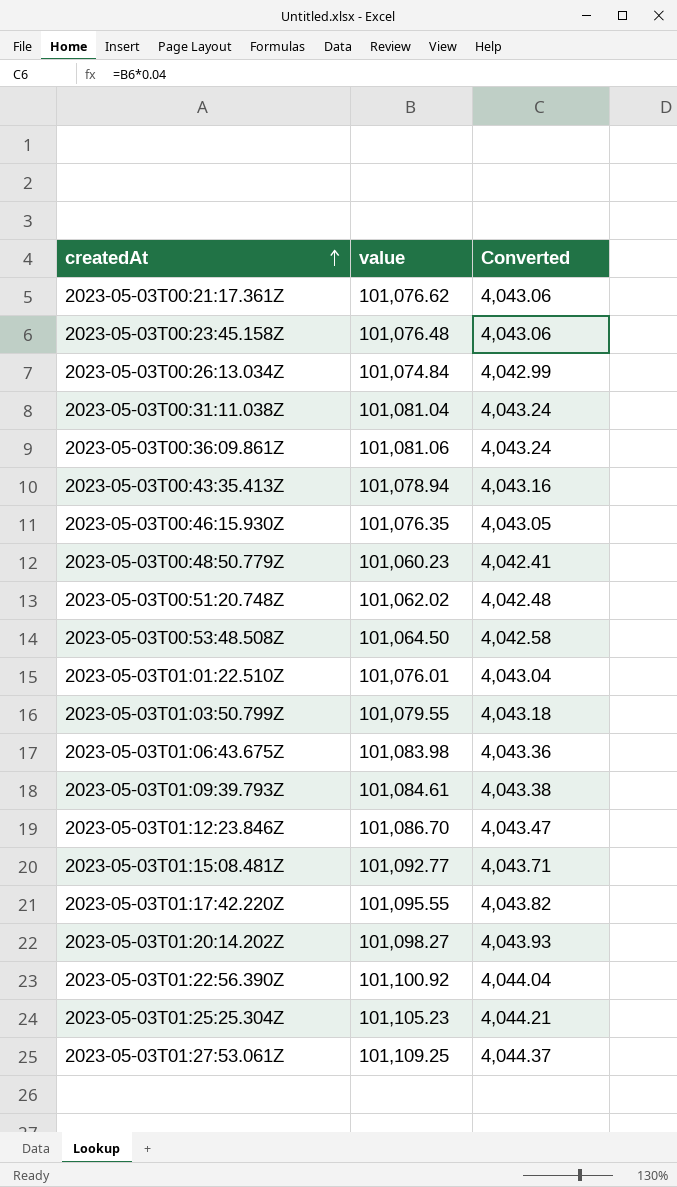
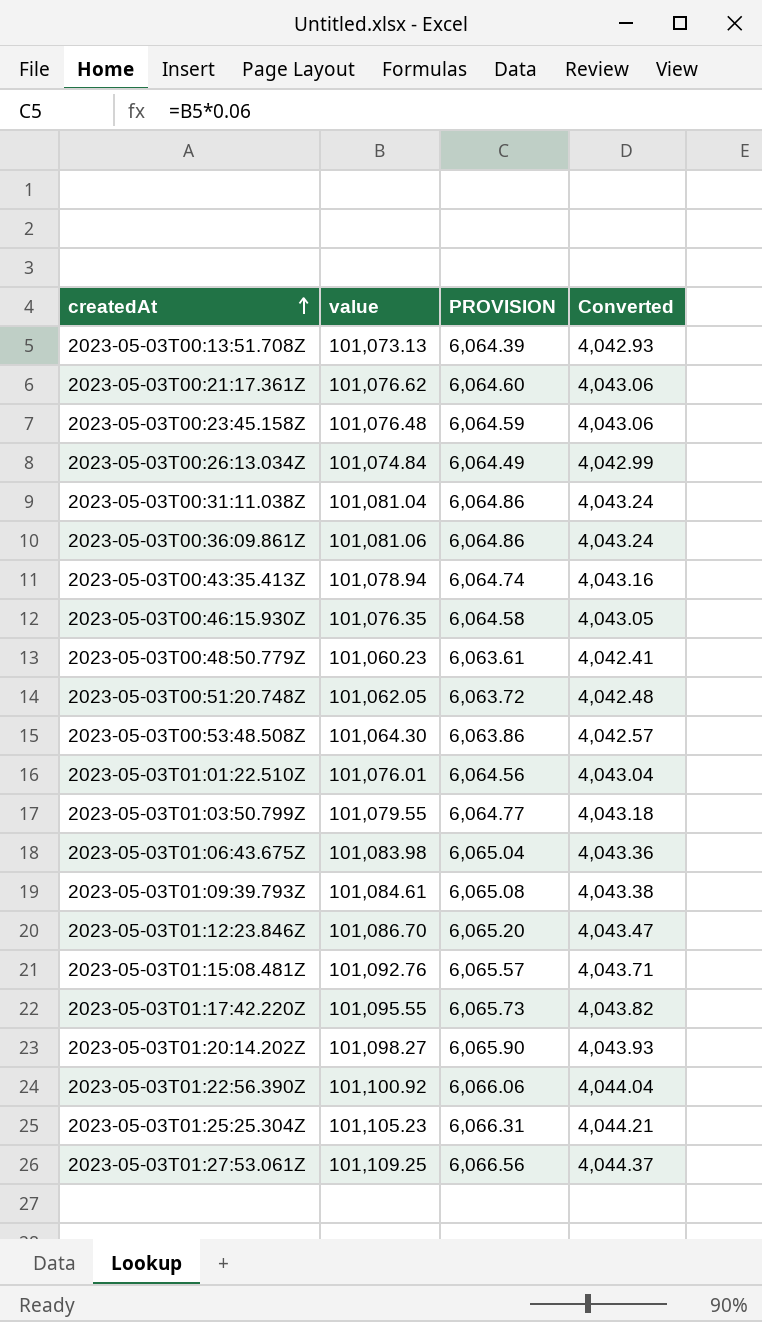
column PROVISION | formula: none -> [value] * 0.06
row 2023-05-03T00:13:51.708Z: none -> 101,073.13 | 6,064.39 | 4,042.93
2023-05-03T00:51:20.748Z | value: 101,062.02 -> 101,062.05
2023-05-03T00:53:48.508Z | value: 101,064.50 -> 101,064.30
2023-05-03T00:53:48.508Z | Converted: 4,042.58 -> 4,042.57
2023-05-03T01:15:08.481Z | value: 101,092.77 -> 101,092.76

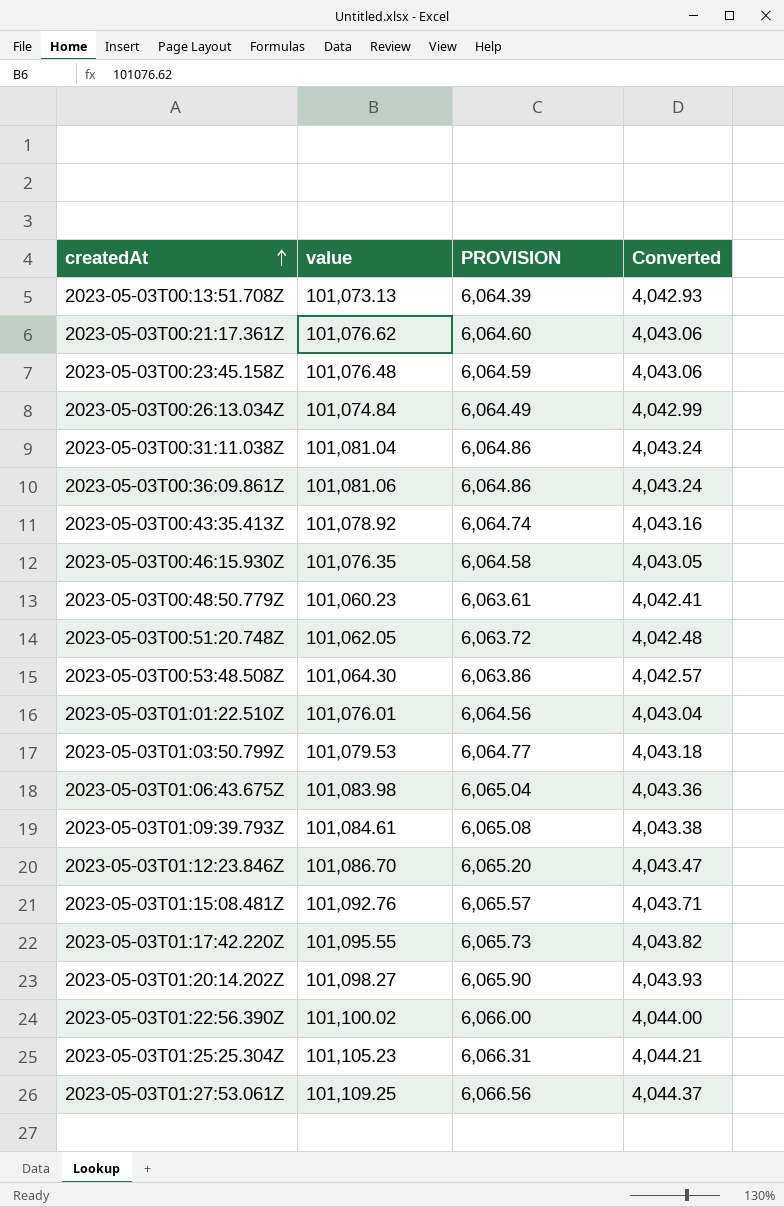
2023-05-03T00:43:35.413Z | value: 101,078.94 -> 101,078.92
2023-05-03T01:03:50.799Z | value: 101,079.55 -> 101,079.53
2023-05-03T01:22:56.390Z | value: 101,100.92 -> 101,100.02
2023-05-03T01:22:56.390Z | PROVISION: 6,066.06 -> 6,066.00
2023-05-03T01:22:56.390Z | Converted: 4,044.04 -> 4,044.00

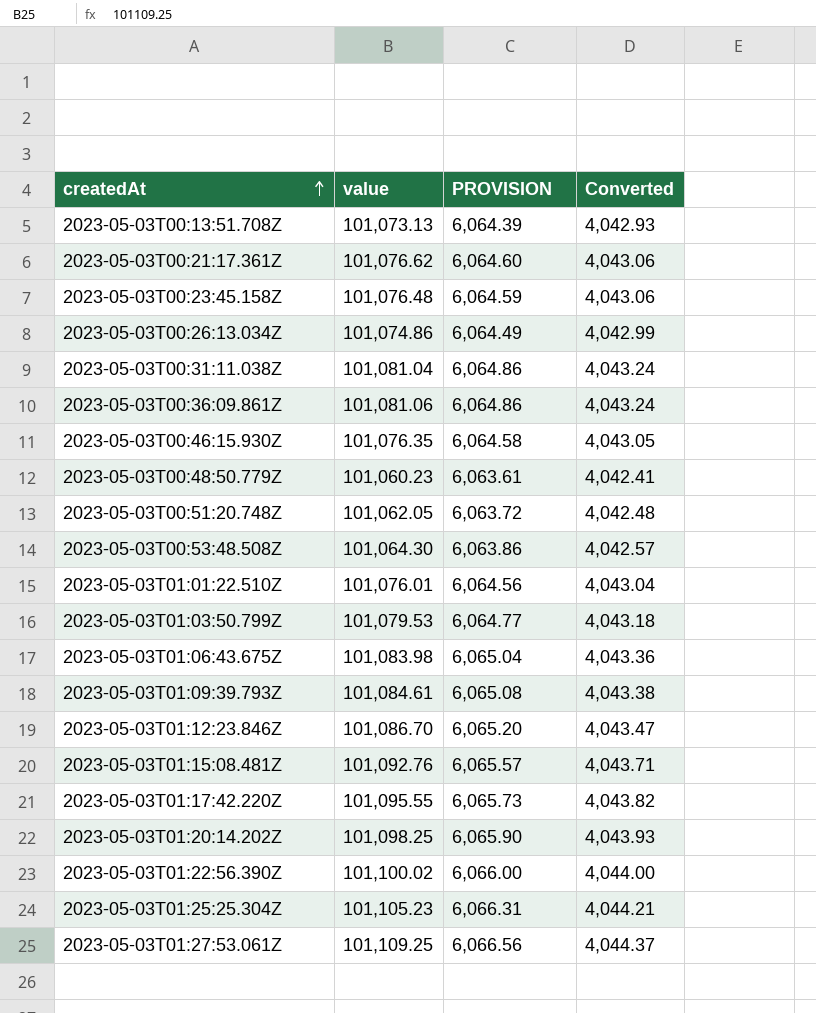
row 2023-05-03T00:43:35.413Z: 101,078.92 | 6,064.74 | 4,043.16 -> none
2023-05-03T00:26:13.034Z | value: 101,074.84 -> 101,074.86
2023-05-03T01:20:14.202Z | value: 101,098.27 -> 101,098.25

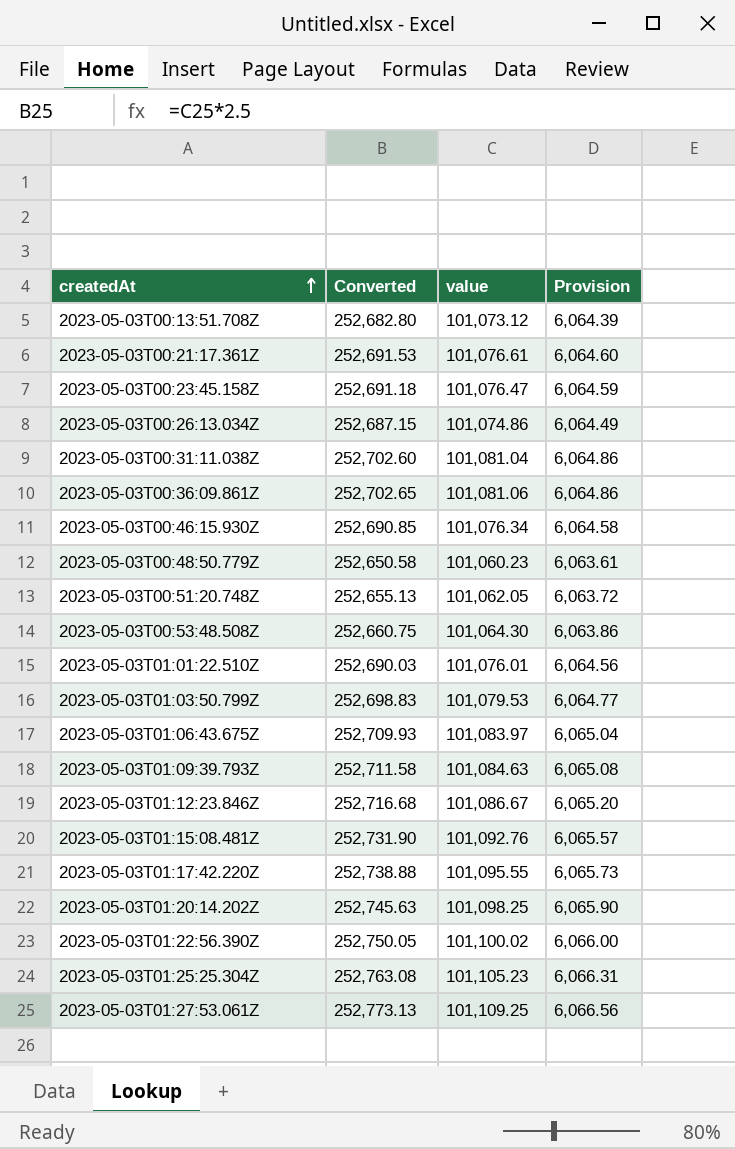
column Converted | formula: [value] * 0.04 -> [value] * 2.5
column Converted | position: 4 -> 2
column name: PROVISION -> Provision
2023-05-03T00:13:51.708Z | value: 101,073.13 -> 101,073.12
2023-05-03T00:21:17.361Z | value: 101,076.62 -> 101,076.61
2023-05-03T00:23:45.158Z | value: 101,076.48 -> 101,076.47
2023-05-03T00:46:15.930Z | value: 101,076.35 -> 101,076.34
2023-05-03T01:06:43.675Z | value: 101,083.98 -> 101,083.97
2023-05-03T01:09:39.793Z | value: 101,084.61 -> 101,084.63
2023-05-03T01:12:23.846Z | value: 101,086.70 -> 101,086.67

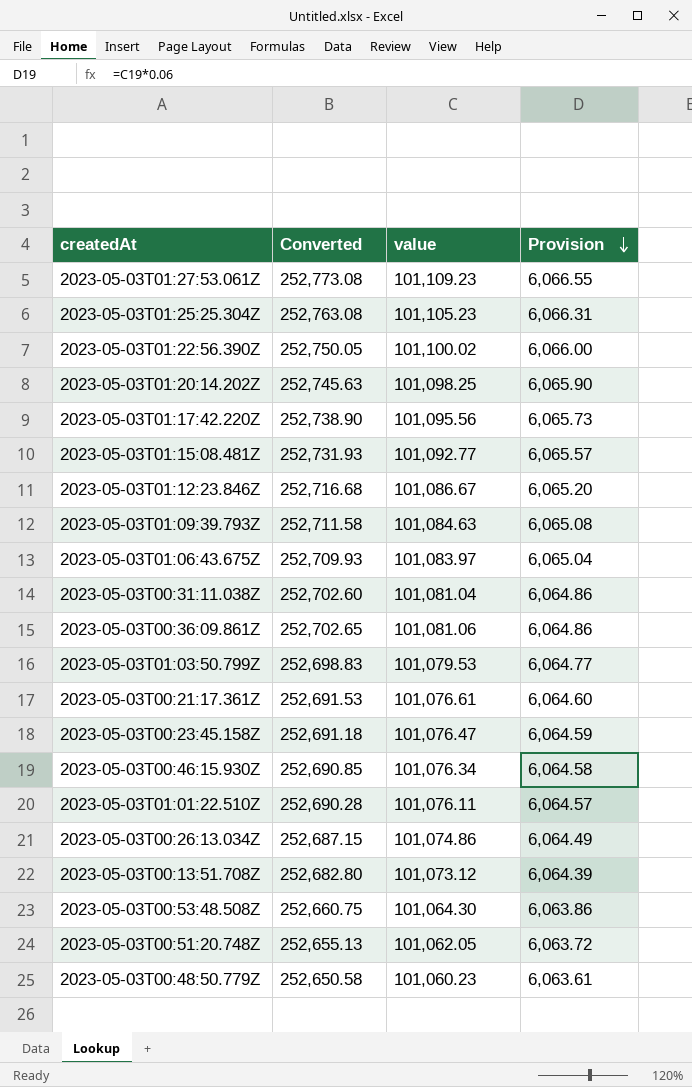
row order: createdAt ascending -> Provision descending
2023-05-03T01:27:53.061Z | Converted: 252,773.13 -> 252,773.08
2023-05-03T01:27:53.061Z | value: 101,109.25 -> 101,109.23
2023-05-03T01:27:53.061Z | Provision: 6,066.56 -> 6,066.55
2023-05-03T01:17:42.220Z | Converted: 252,738.88 -> 252,738.90
2023-05-03T01:17:42.220Z | value: 101,095.55 -> 101,095.56
2023-05-03T01:15:08.481Z | Converted: 252,731.90 -> 252,731.93
2023-05-03T01:15:08.481Z | value: 101,092.76 -> 101,092.77
2023-05-03T01:01:22.510Z | Converted: 252,690.03 -> 252,690.28
2023-05-03T01:01:22.510Z | value: 101,076.01 -> 101,076.11
2023-05-03T01:01:22.510Z | Provision: 6,064.56 -> 6,064.57

